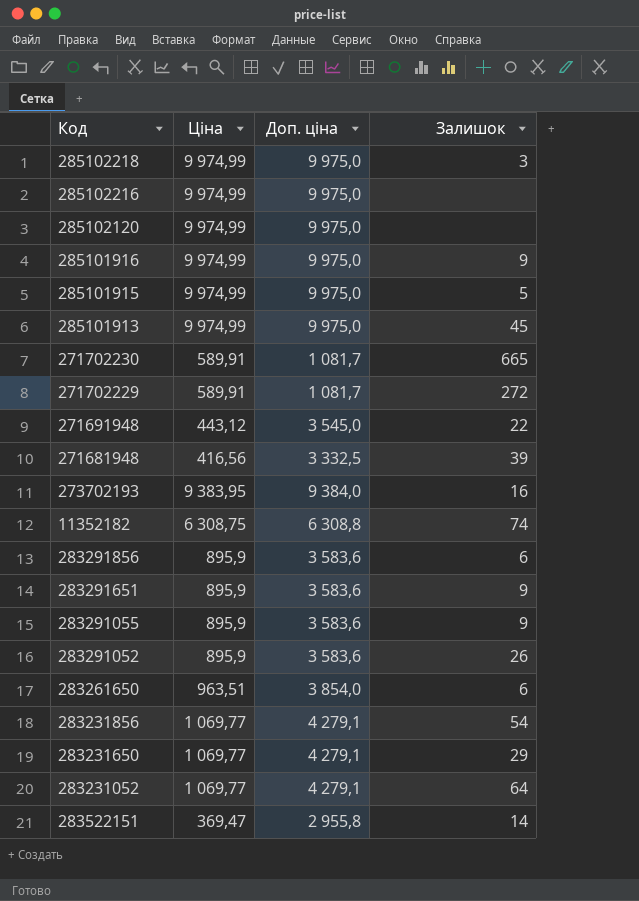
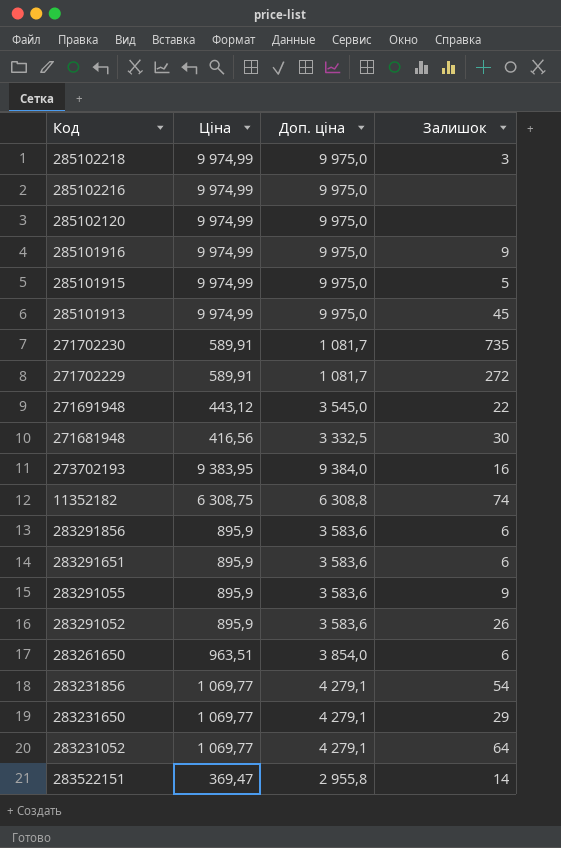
271702230 | Залишок: 665 -> 735
271681948 | Залишок: 39 -> 30
283291651 | Залишок: 9 -> 6

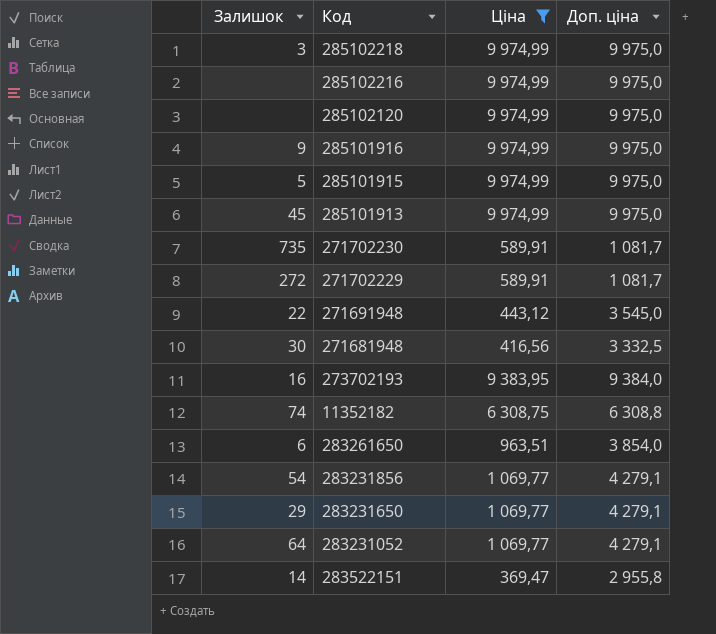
filter: none -> Ціна != 895,9
column Залишок | position: 4 -> 1

